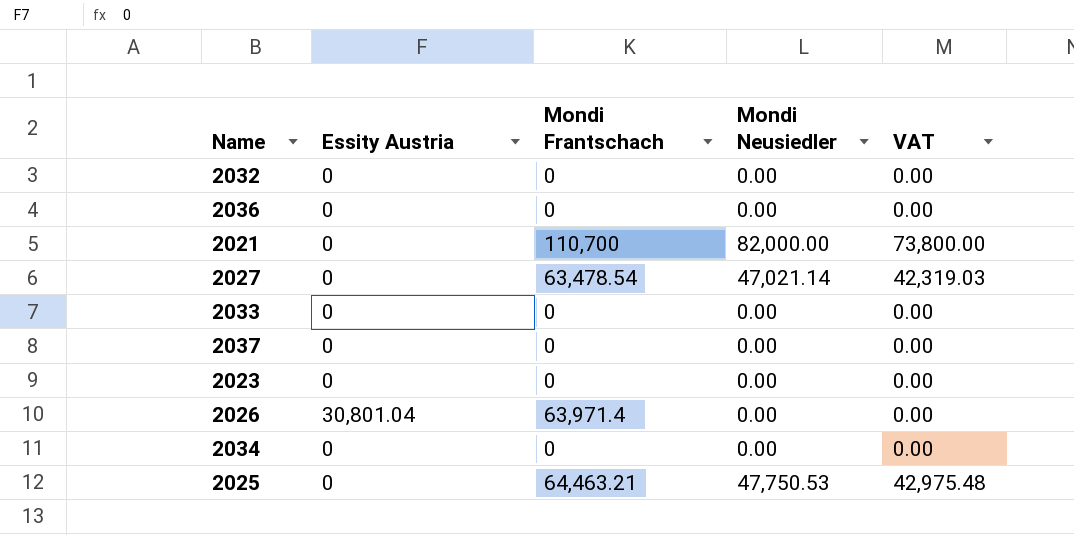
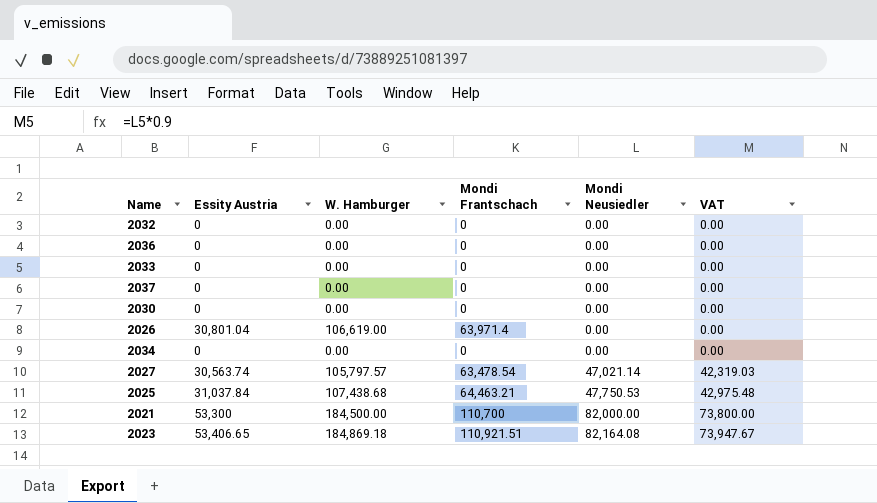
row order: none -> Mondi Neusiedler ascending
column W. Hamburger | position: none -> 3
row 2030: none -> 0 | 0.00 | 0 | 0.00 | 0.00
2027 | Essity Austria: 0 -> 30,563.74
2025 | Essity Austria: 0 -> 31,037.84
2021 | Essity Austria: 0 -> 53,300
2023 | Essity Austria: 0 -> 53,406.65
2023 | Mondi Frantschach: 0 -> 110,921.51
2023 | Mondi Neusiedler: 0.00 -> 82,164.08
2023 | VAT: 0.00 -> 73,947.67

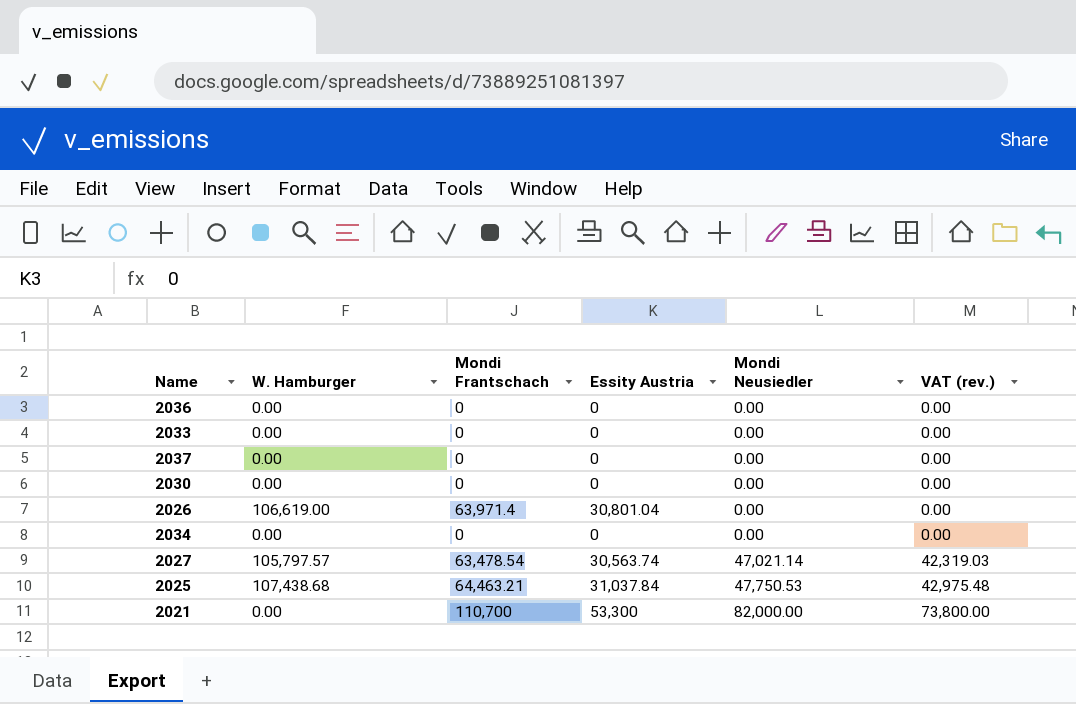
column Essity Austria | position: 2 -> 4
column name: VAT -> VAT (rev.)
row 2032: 0 | 0.00 | 0 | 0.00 | 0.00 -> none
row 2023: 53,406.65 | 184,869.18 | 110,921.51 | 82,164.08 | 73,947.67 -> none
2021 | W. Hamburger: 184,500.00 -> 0.00

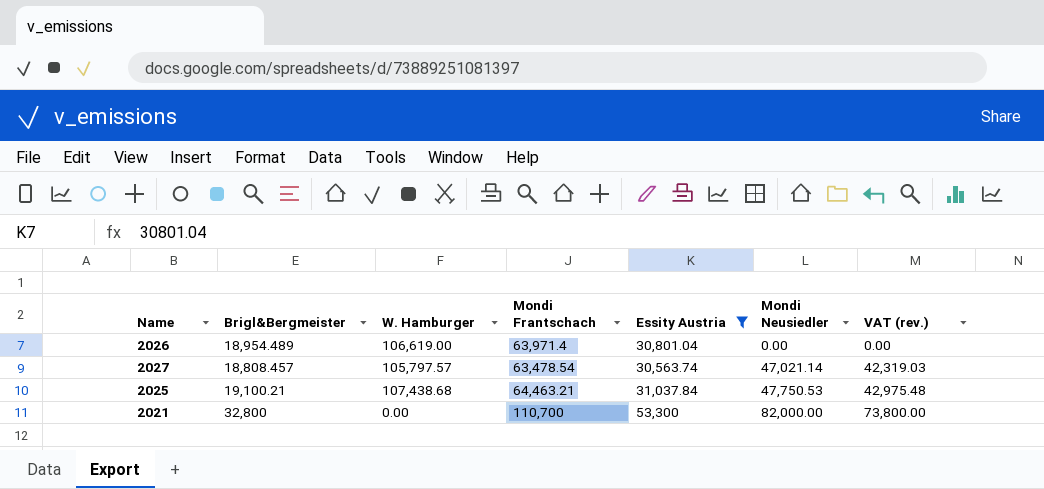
filter: none -> Essity Austria != 0
column Brigl&Bergmeister | position: none -> 2

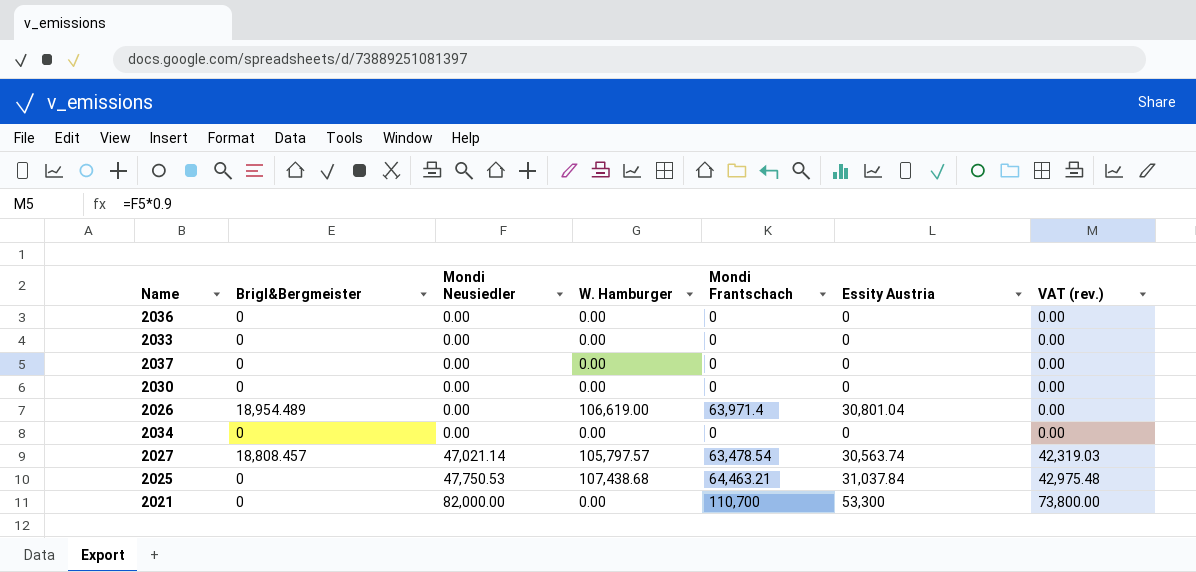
filter: Essity Austria != 0 -> none
column Mondi Neusiedler | position: 6 -> 3
2025 | Brigl&Bergmeister: 19,100.21 -> 0
2021 | Brigl&Bergmeister: 32,800 -> 0

